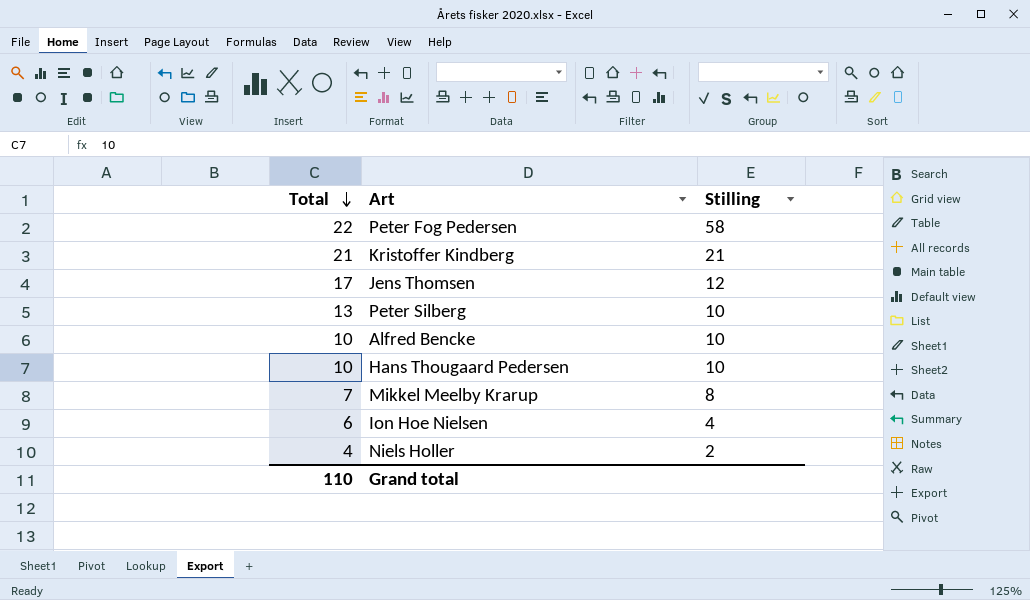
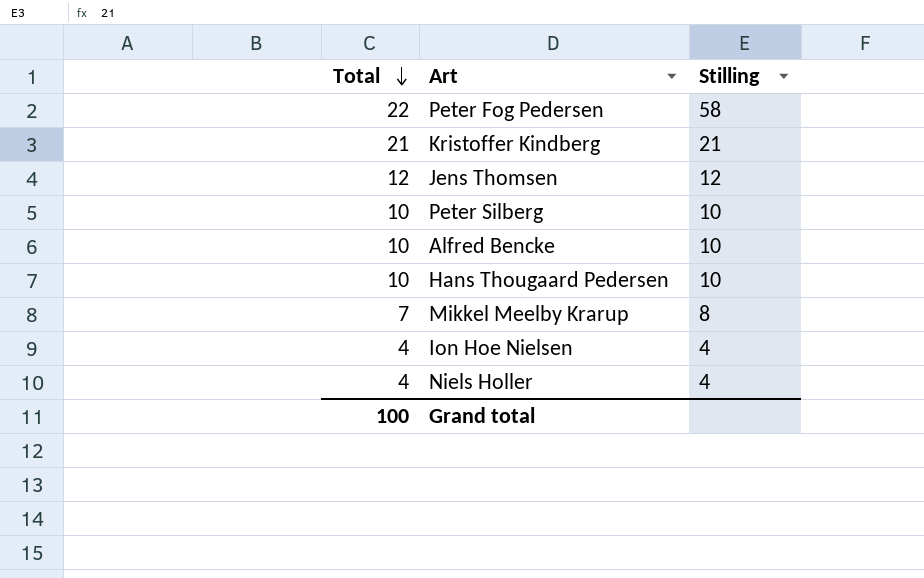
Jens Thomsen | Total: 17 -> 12
Peter Silberg | Total: 13 -> 10
Ion Hoe Nielsen | Total: 6 -> 4
Niels Holler | Stilling: 2 -> 4
Grand total | Total: 110 -> 100

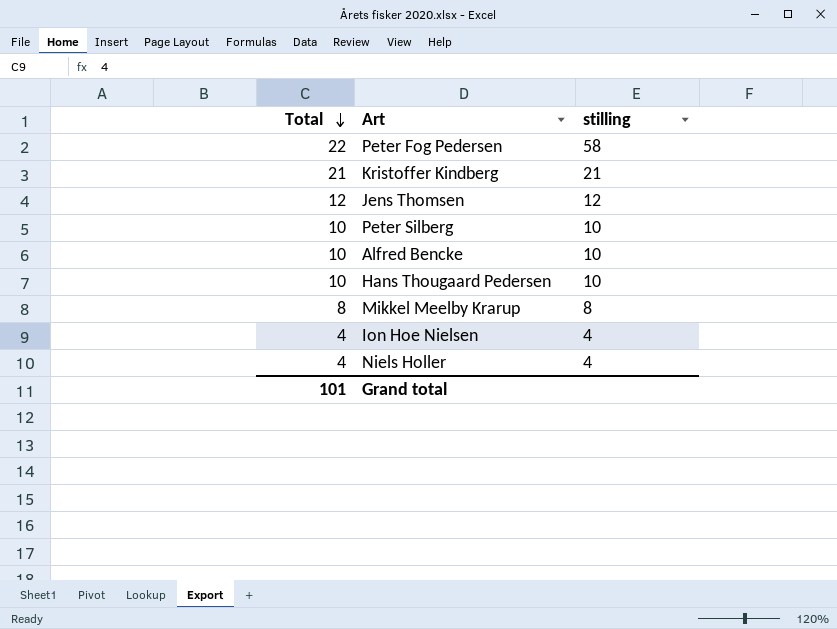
column name: Stilling -> stilling
Mikkel Meelby Krarup | Total: 7 -> 8
Grand total | Total: 100 -> 101

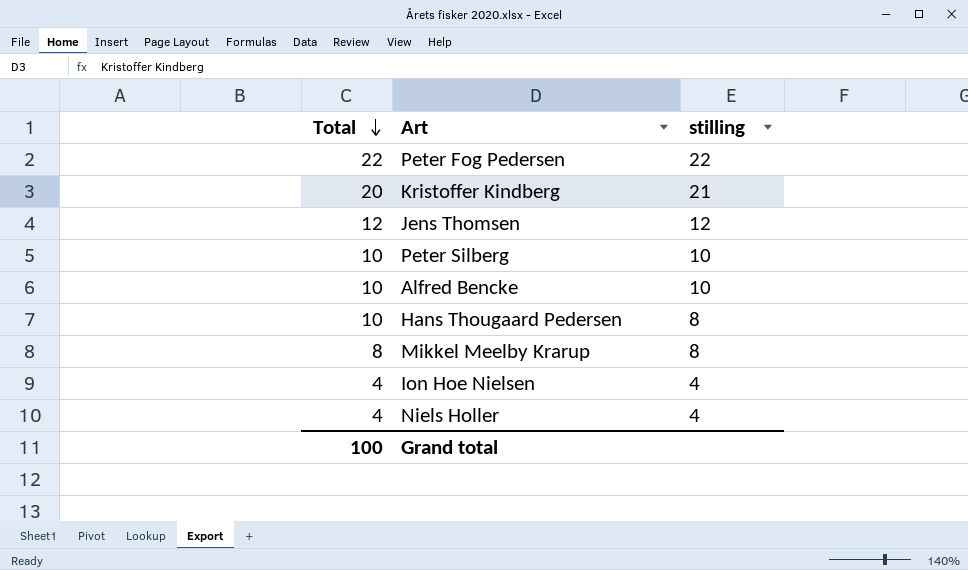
Peter Fog Pedersen | stilling: 58 -> 22
Kristoffer Kindberg | Total: 21 -> 20
Hans Thougaard Pedersen | stilling: 10 -> 8
Grand total | Total: 101 -> 100

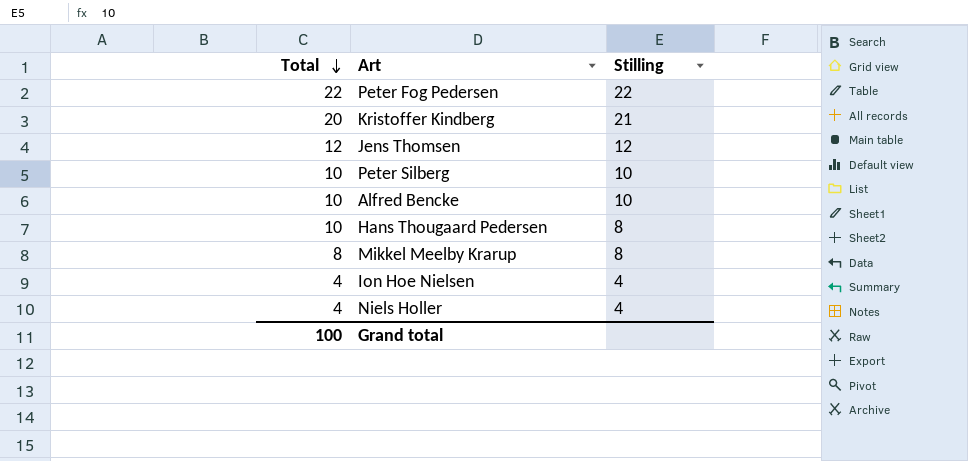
column name: stilling -> Stilling

